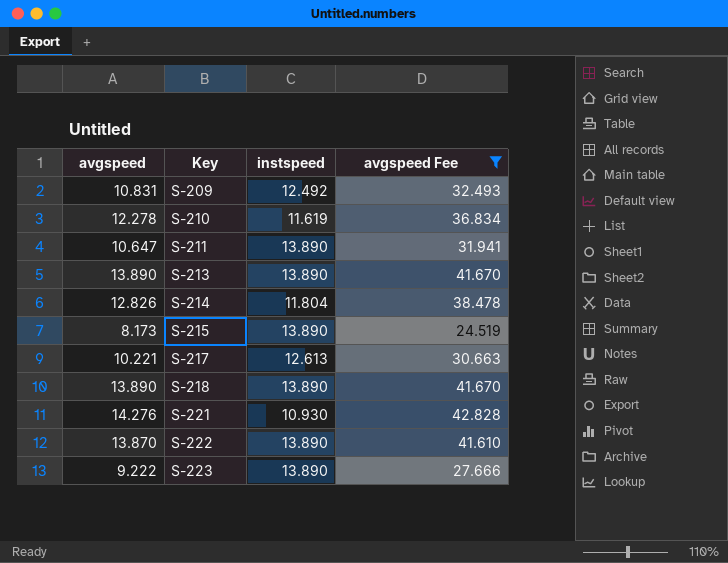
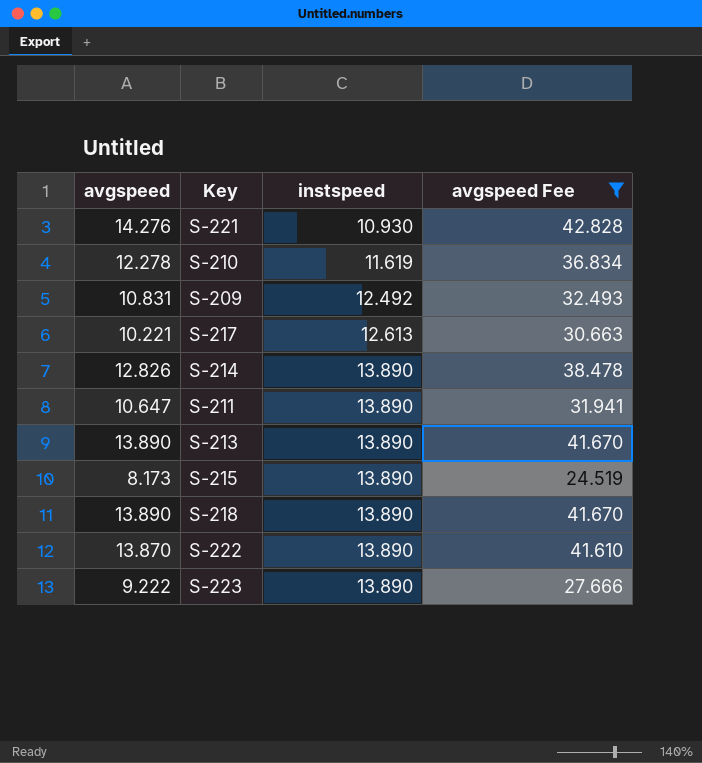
row order: Key ascending -> instspeed ascending
S-214 | instspeed: 11.804 -> 13.890

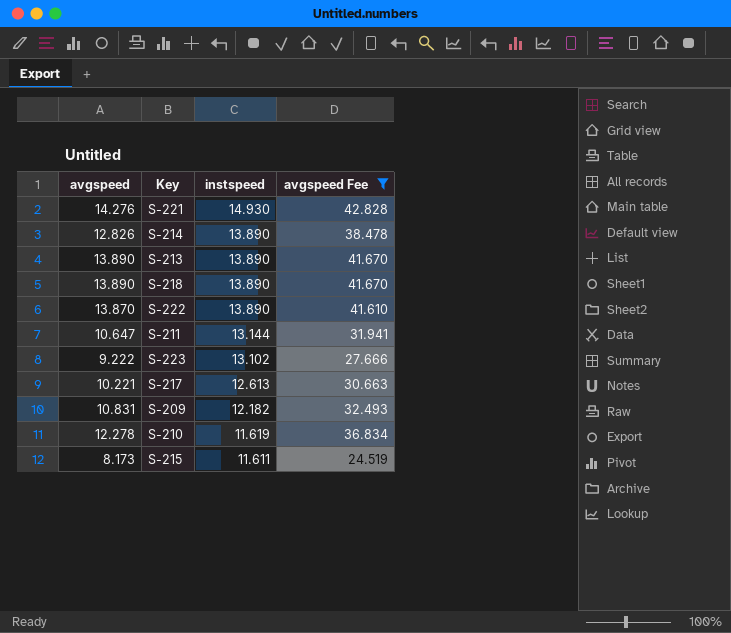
row order: instspeed ascending -> instspeed descending
S-221 | instspeed: 10.930 -> 14.930
S-211 | instspeed: 13.890 -> 13.144
S-223 | instspeed: 13.890 -> 13.102
S-209 | instspeed: 12.492 -> 12.182
S-215 | instspeed: 13.890 -> 11.611

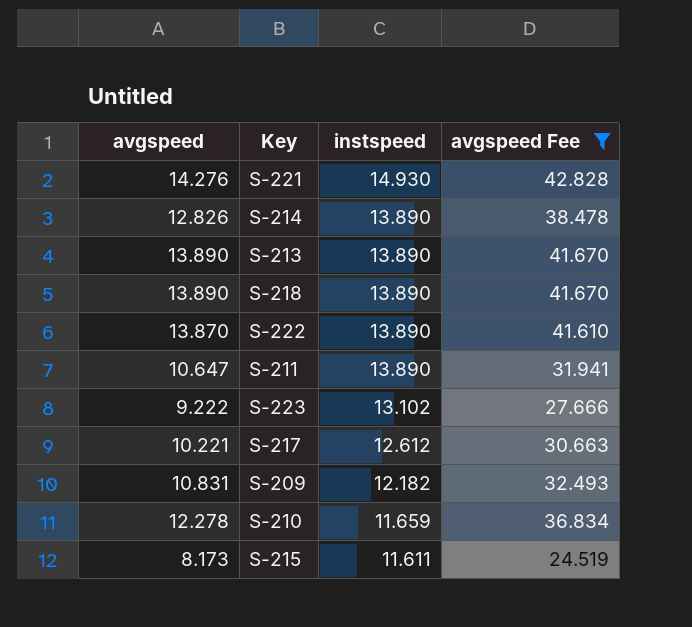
S-211 | instspeed: 13.144 -> 13.890
S-217 | instspeed: 12.613 -> 12.612
S-210 | instspeed: 11.619 -> 11.659

